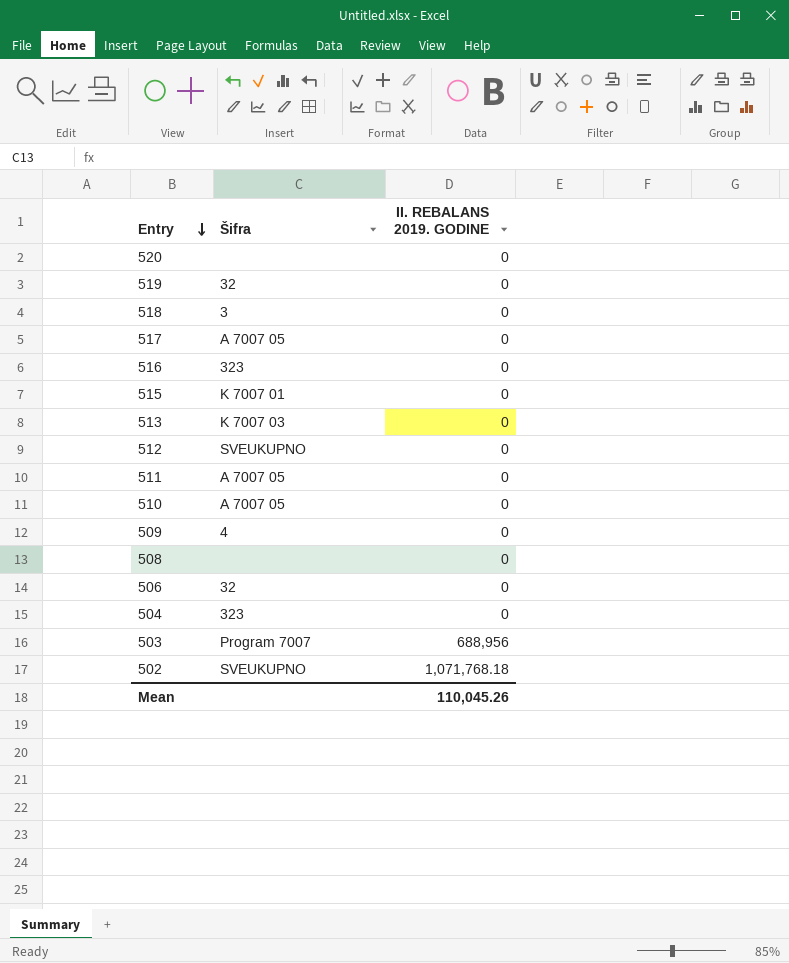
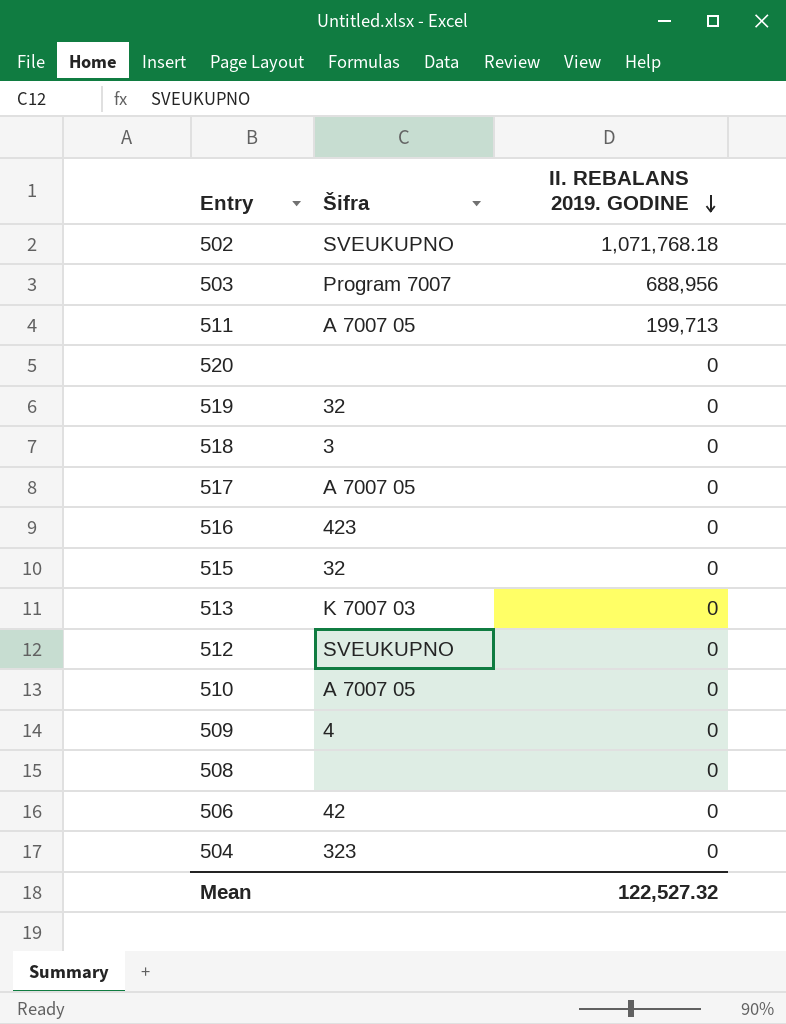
row order: Entry descending -> II. REBALANS 2019. GODINE descending
511 | II. REBALANS 2019. GODINE: 0 -> 199,713
516 | Šifra: 323 -> 423
515 | Šifra: K 7007 01 -> 32
506 | Šifra: 32 -> 42
Mean | II. REBALANS 2019. GODINE: 110,045.26 -> 122,527.32

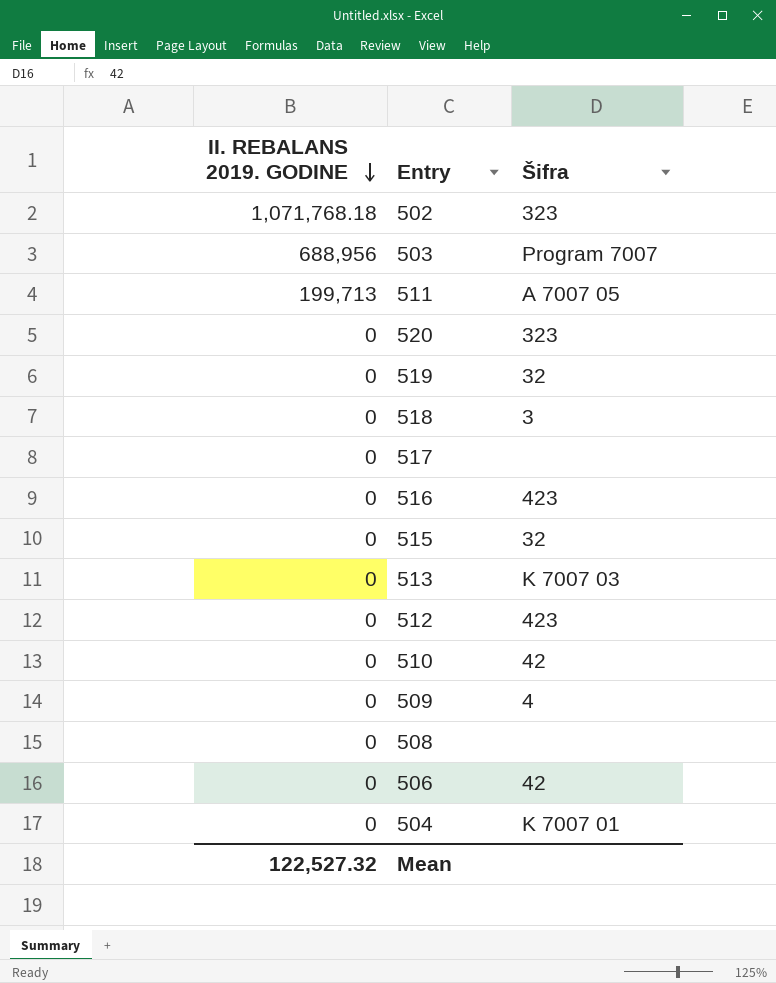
column II. REBALANS 2019. GODINE | position: 3 -> 1
502 | Šifra: SVEUKUPNO -> 323
520 | Šifra: none -> 323
517 | Šifra: A 7007 05 -> none
512 | Šifra: SVEUKUPNO -> 423
510 | Šifra: A 7007 05 -> 42
504 | Šifra: 323 -> K 7007 01

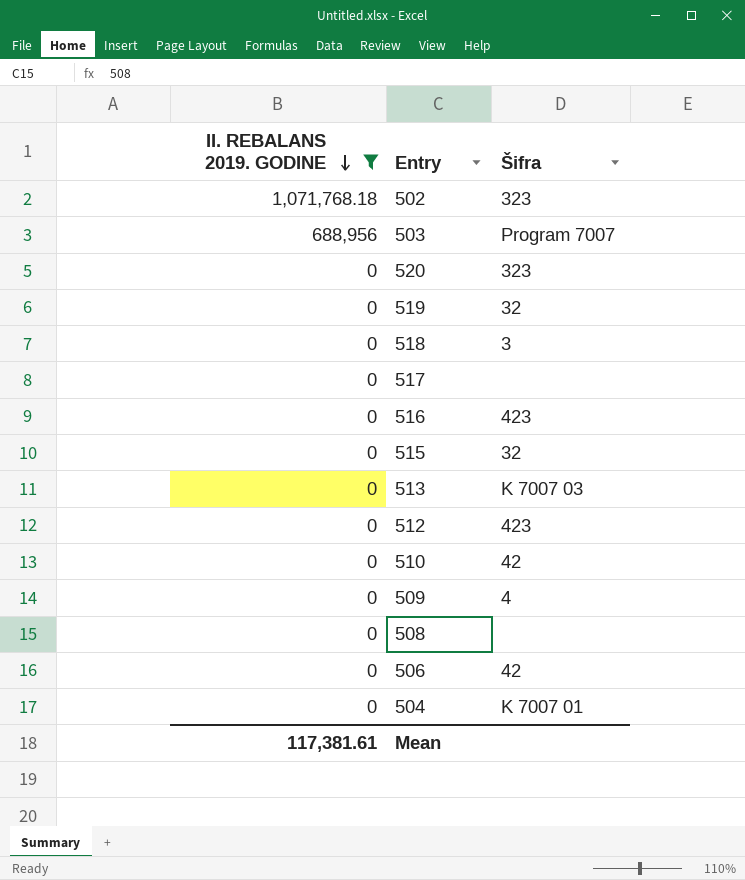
filter: none -> II. REBALANS 2019. GODINE != 199,713
Mean | II. REBALANS 2019. GODINE: 122,527.32 -> 117,381.61

